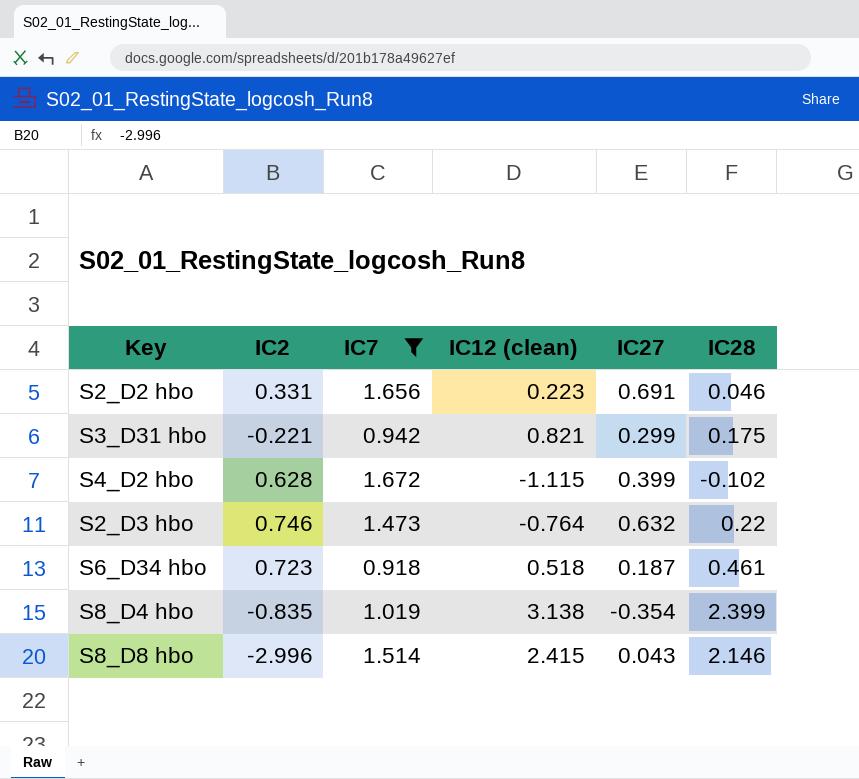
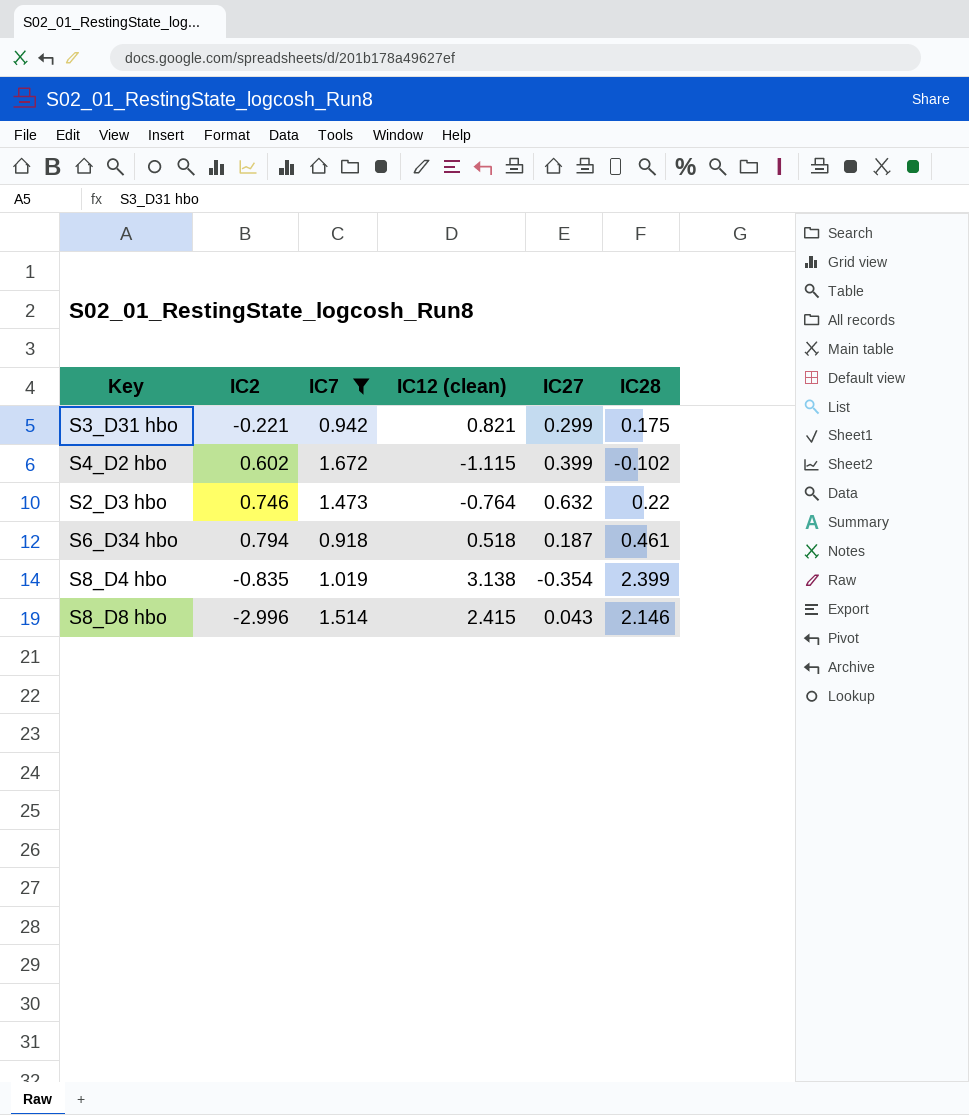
row S2_D2 hbo: 0.331 | 1.656 | 0.223 | 0.691 | 0.046 -> none
S4_D2 hbo | IC2: 0.628 -> 0.602
S6_D34 hbo | IC2: 0.723 -> 0.794

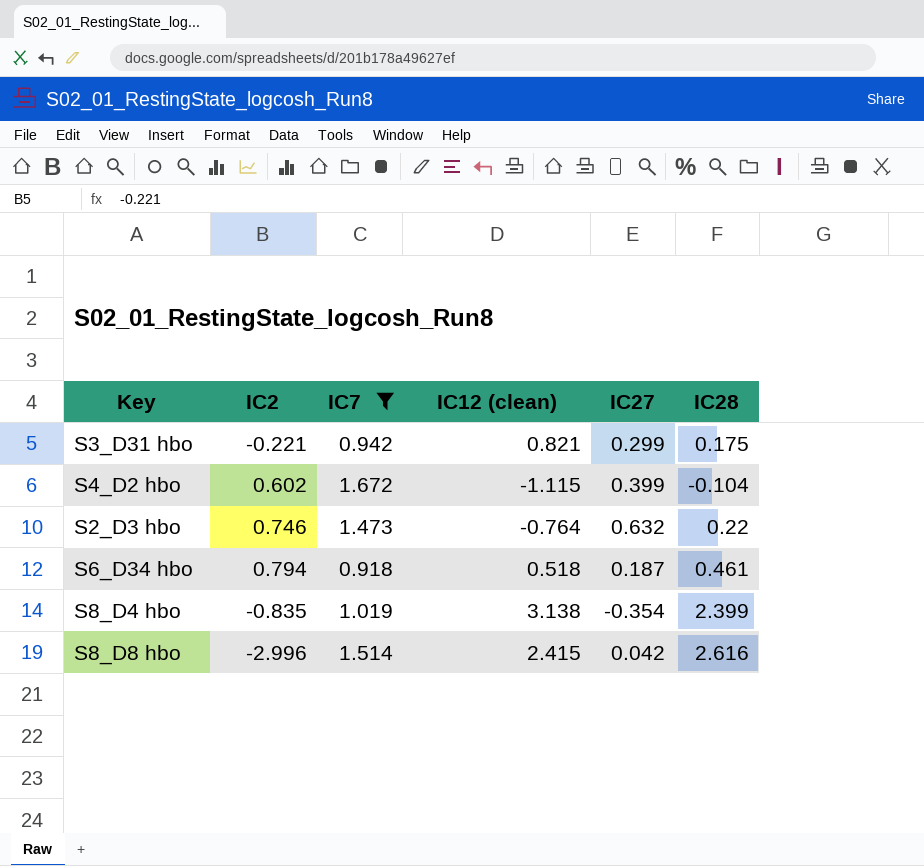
S4_D2 hbo | IC28: -0.102 -> -0.104
S8_D8 hbo | IC27: 0.043 -> 0.042
S8_D8 hbo | IC28: 2.146 -> 2.616

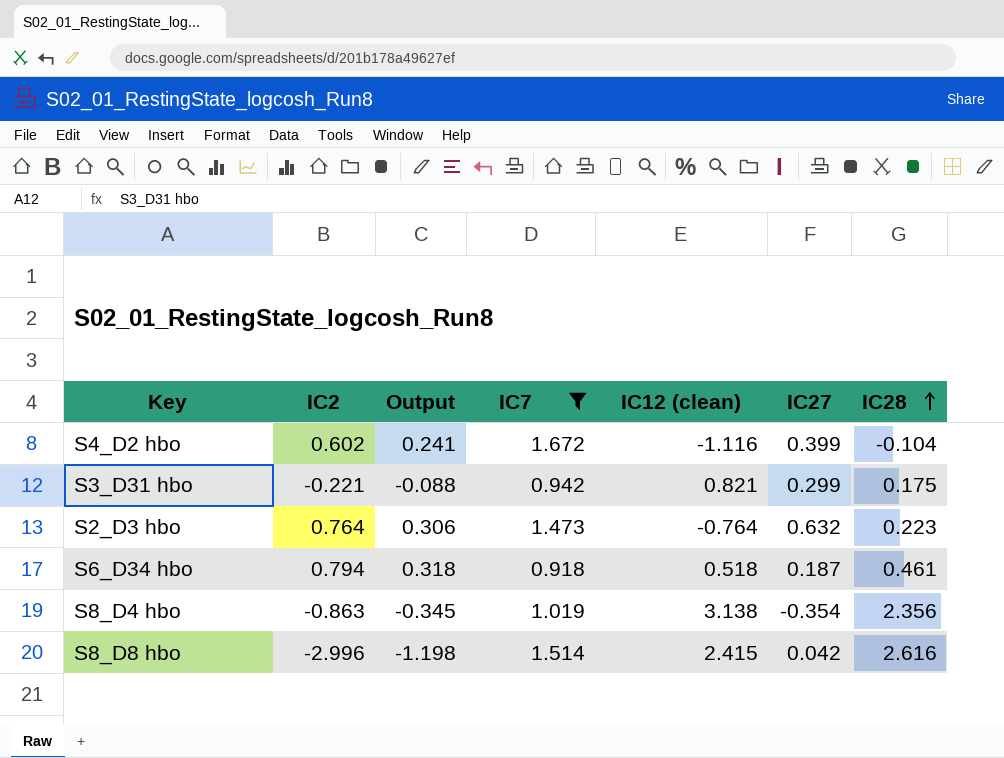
row order: none -> IC28 ascending
column Output | formula: none -> [IC2] * 0.4
S4_D2 hbo | IC12 (clean): -1.115 -> -1.116
S2_D3 hbo | IC2: 0.746 -> 0.764
S2_D3 hbo | IC28: 0.22 -> 0.223
S8_D4 hbo | IC2: -0.835 -> -0.863
S8_D4 hbo | IC28: 2.399 -> 2.356

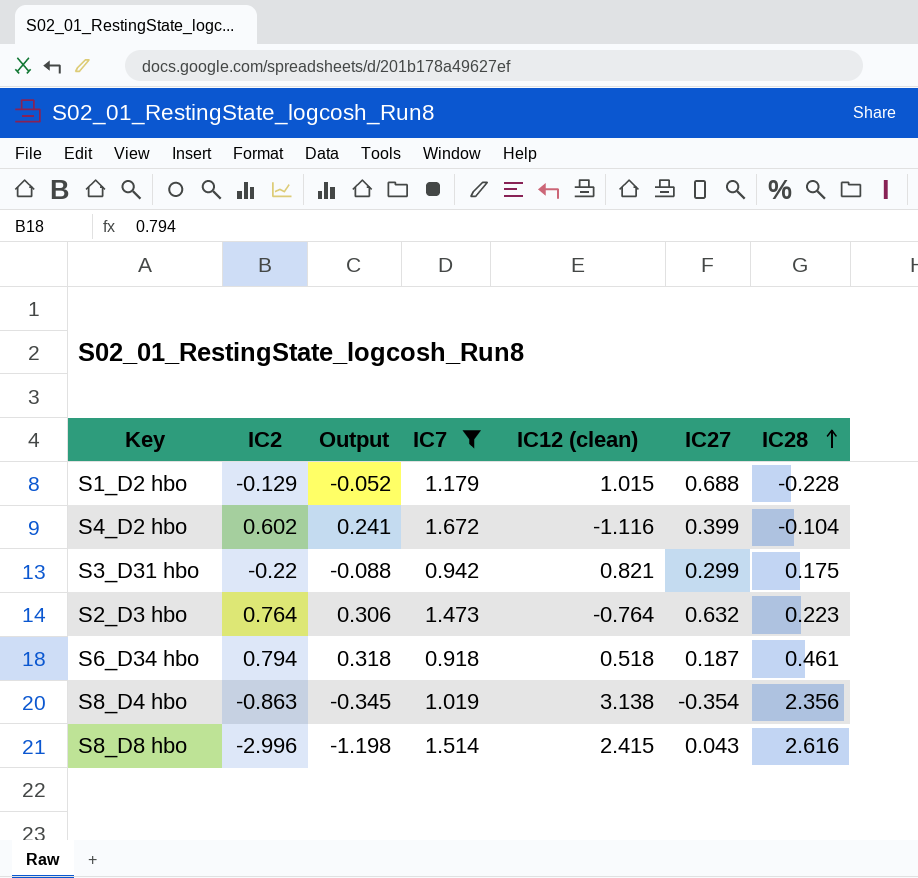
row S1_D2 hbo: none -> -0.129 | -0.052 | 1.179 | 1.015 | 0.688 | -0.228
S3_D31 hbo | IC2: -0.221 -> -0.22
S8_D8 hbo | IC27: 0.042 -> 0.043

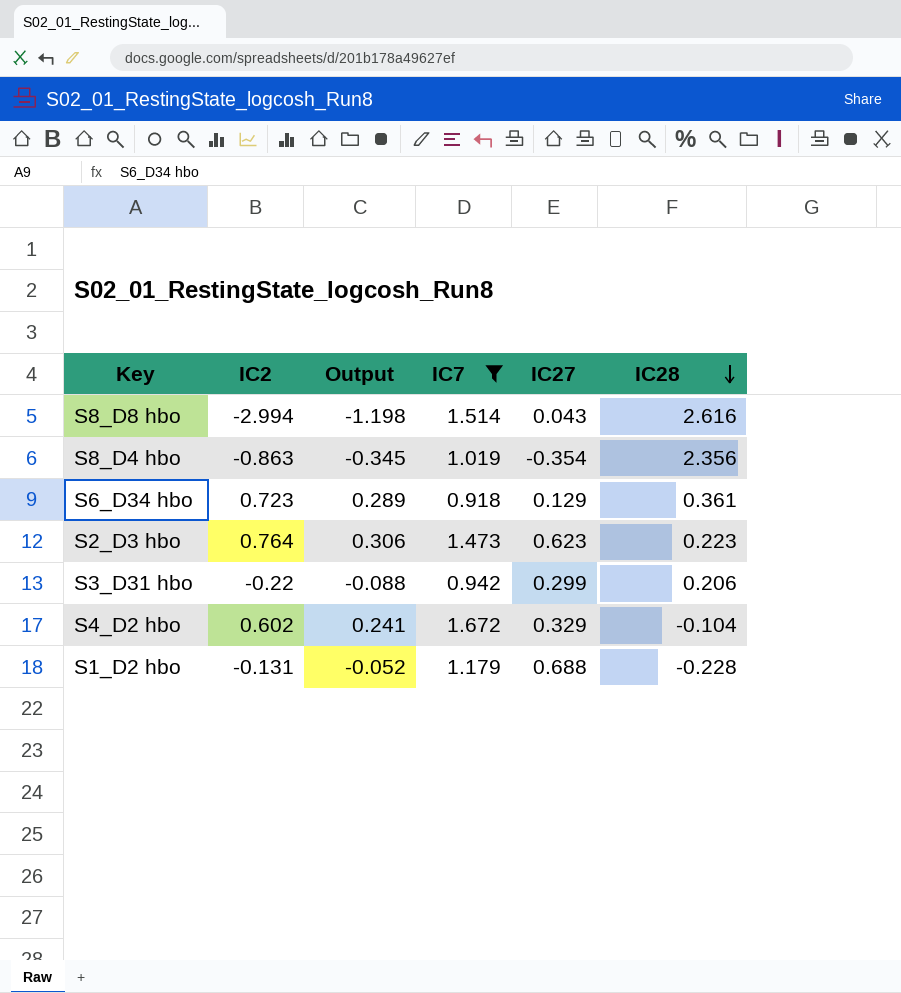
row order: IC28 ascending -> IC28 descending
column IC12 (clean) | position: 5 -> none
S8_D8 hbo | IC2: -2.996 -> -2.994
S6_D34 hbo | IC2: 0.794 -> 0.723
S6_D34 hbo | Output: 0.318 -> 0.289
S6_D34 hbo | IC27: 0.187 -> 0.129
S6_D34 hbo | IC28: 0.461 -> 0.361
S2_D3 hbo | IC27: 0.632 -> 0.623
S3_D31 hbo | IC28: 0.175 -> 0.206
S4_D2 hbo | IC27: 0.399 -> 0.329
S1_D2 hbo | IC2: -0.129 -> -0.131

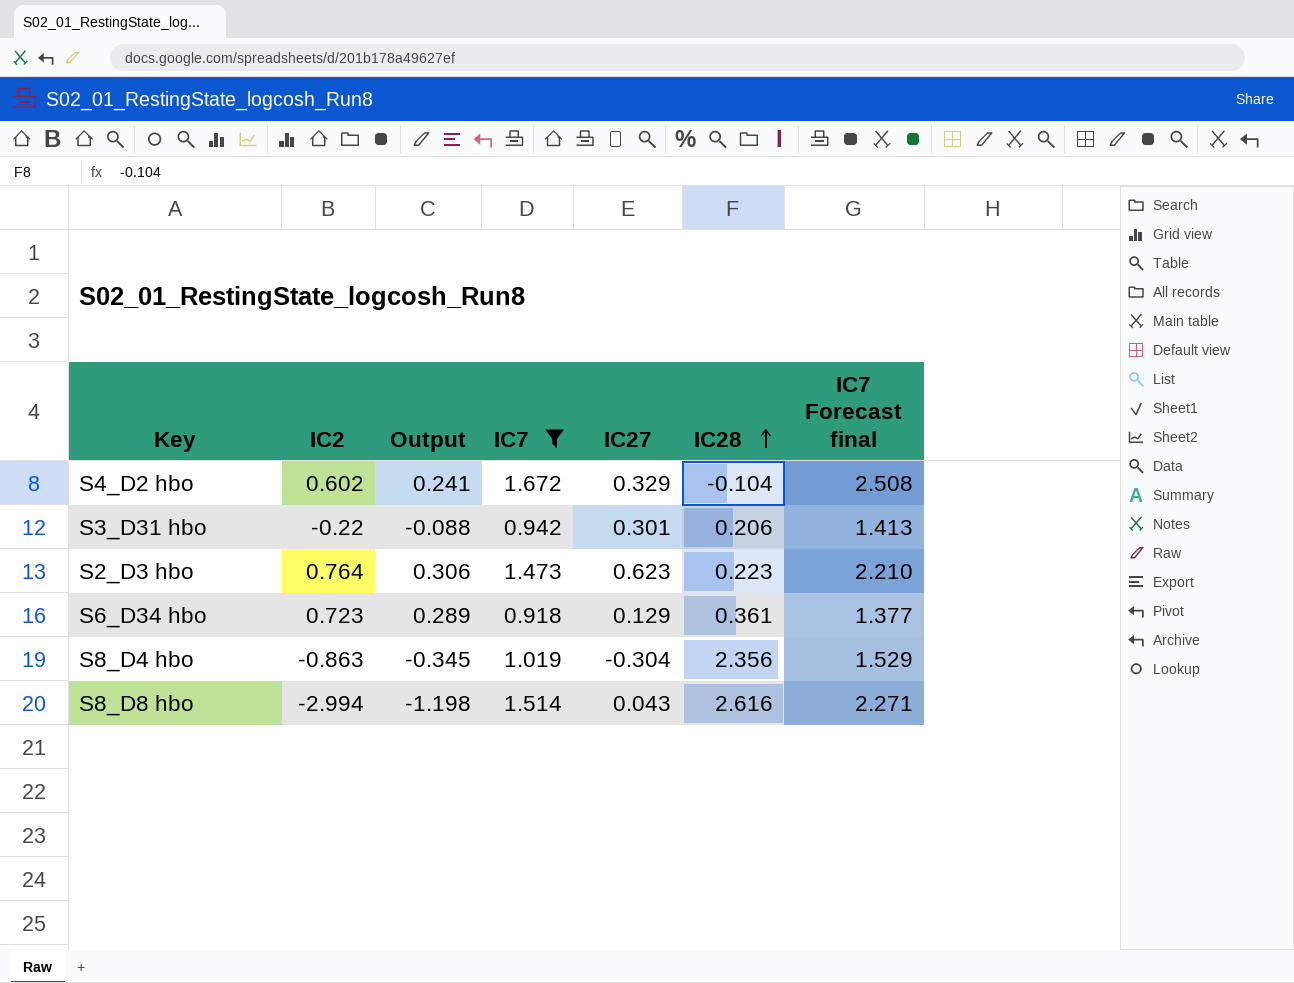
row order: IC28 descending -> IC28 ascending
column IC7 Forecast final | formula: none -> [IC7] * 1.5
row S1_D2 hbo: -0.131 | -0.052 | 1.179 | 0.688 | -0.228 -> none
S3_D31 hbo | IC27: 0.299 -> 0.301
S8_D4 hbo | IC27: -0.354 -> -0.304

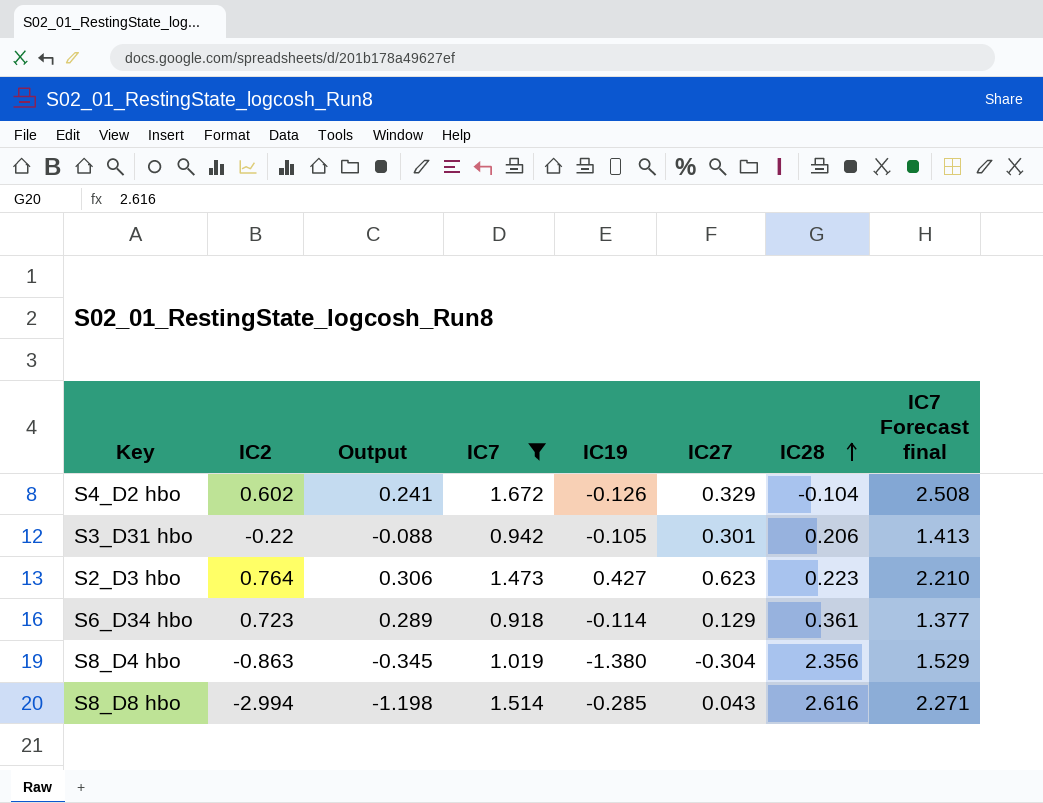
column IC19 | position: none -> 5

